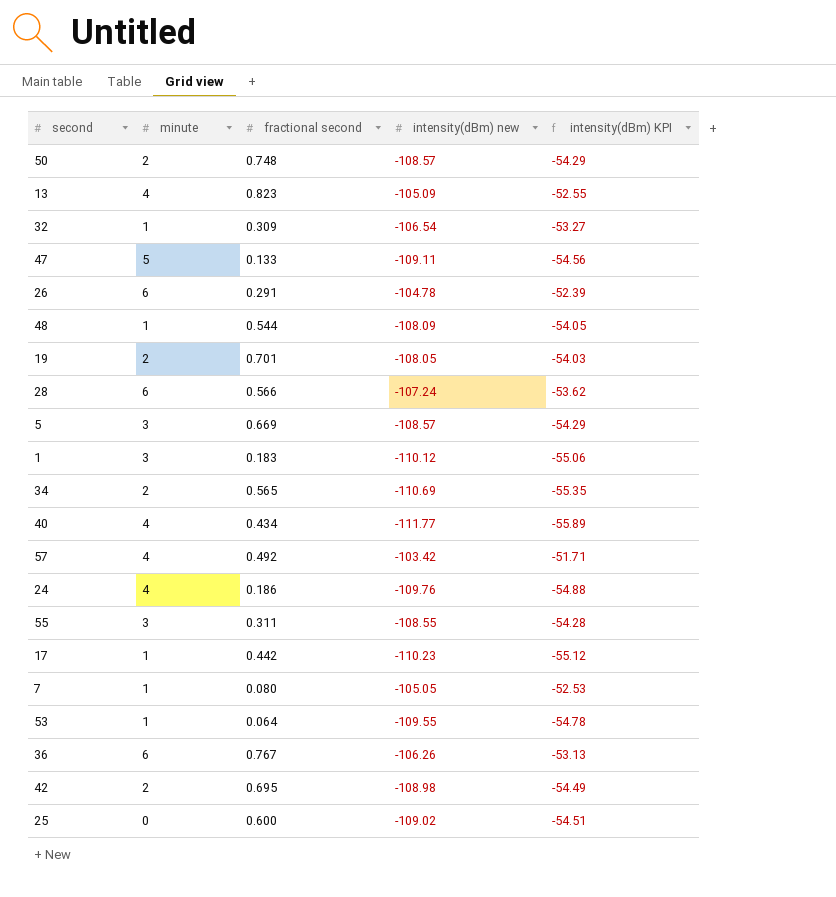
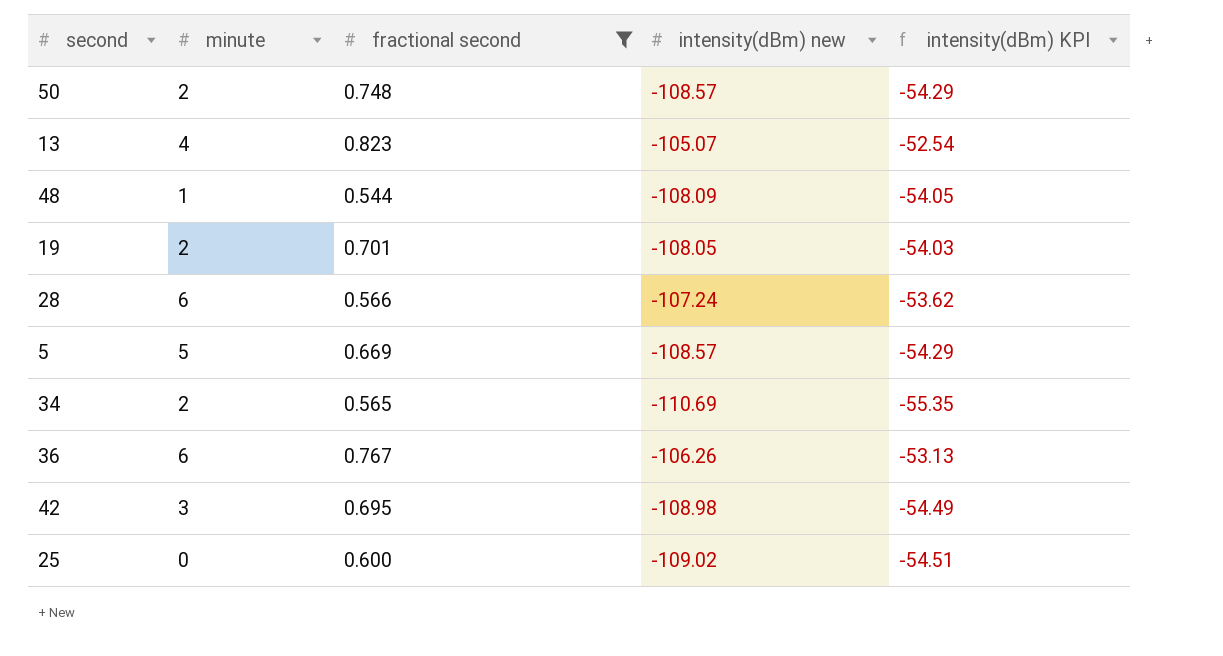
filter: none -> fractional second >= 0.544
13 | intensity(dBm) new: -105.09 -> -105.07
13 | intensity(dBm) KPI: -52.55 -> -52.54
5 | minute: 3 -> 5
42 | minute: 2 -> 3

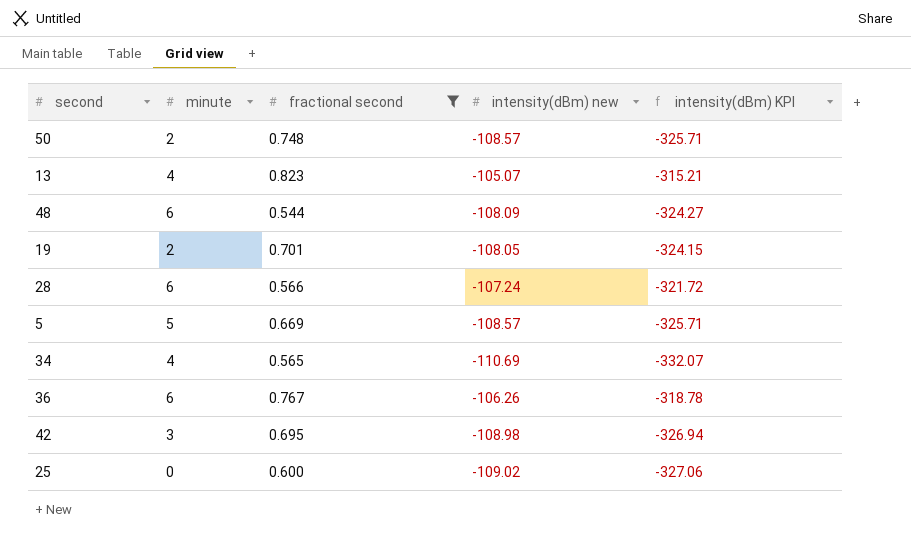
column intensity(dBm) KPI | formula: [intensity(dBm) new] * 0.5 -> [intensity(dBm) new] * 3
48 | minute: 1 -> 6
34 | minute: 2 -> 4

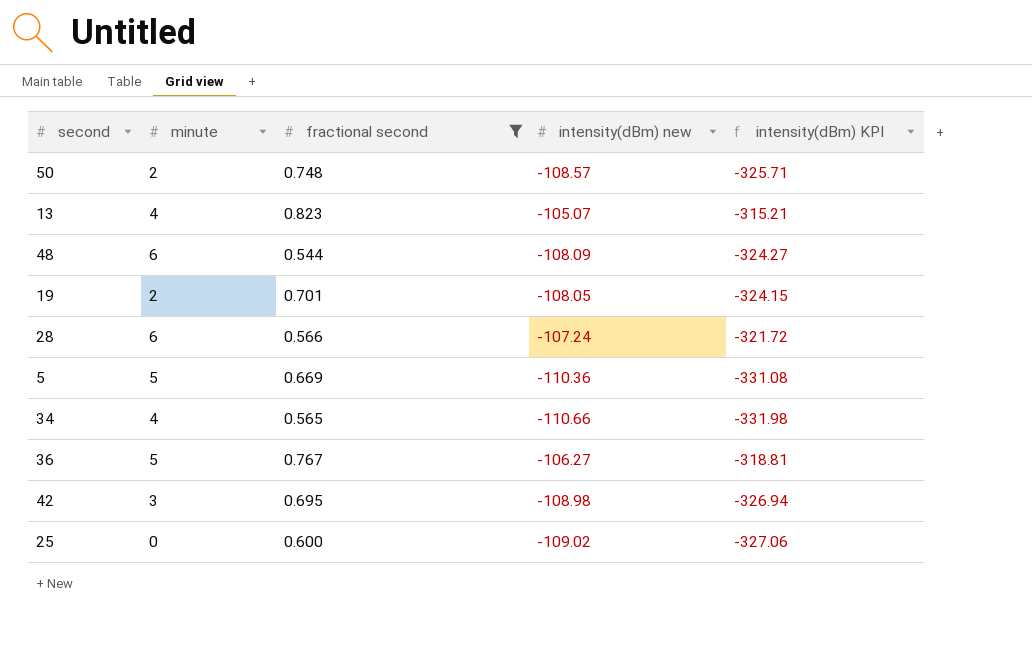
5 | intensity(dBm) new: -108.57 -> -110.36
5 | intensity(dBm) KPI: -325.71 -> -331.08
34 | intensity(dBm) new: -110.69 -> -110.66
34 | intensity(dBm) KPI: -332.07 -> -331.98
36 | minute: 6 -> 5
36 | intensity(dBm) new: -106.26 -> -106.27
36 | intensity(dBm) KPI: -318.78 -> -318.81

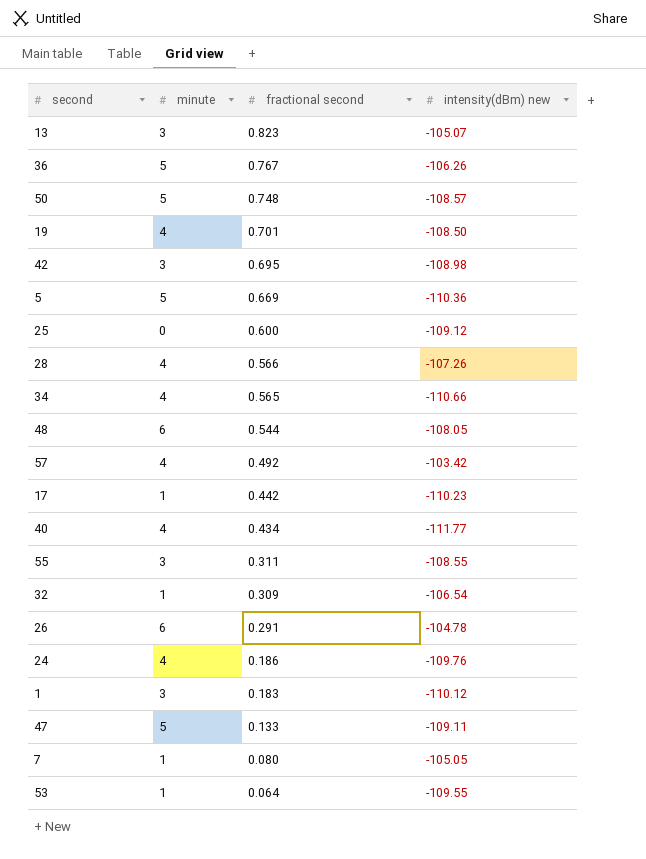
filter: fractional second >= 0.544 -> none
row order: none -> fractional second descending
column intensity(dBm) KPI | formula: [intensity(dBm) new] * 3 -> none
13 | minute: 4 -> 3
36 | intensity(dBm) new: -106.27 -> -106.26
50 | minute: 2 -> 5
19 | minute: 2 -> 4
19 | intensity(dBm) new: -108.05 -> -108.50
25 | intensity(dBm) new: -109.02 -> -109.12
28 | minute: 6 -> 4
28 | intensity(dBm) new: -107.24 -> -107.26
48 | intensity(dBm) new: -108.09 -> -108.05

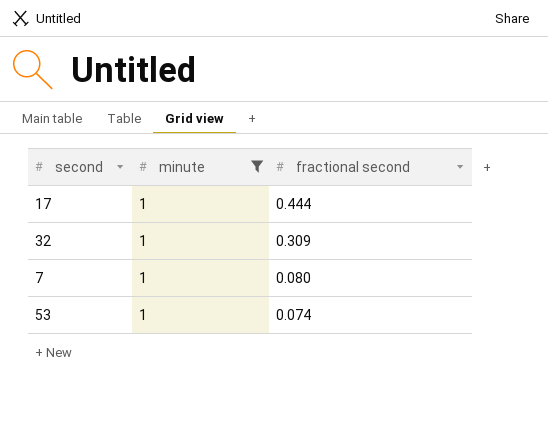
filter: none -> minute = 1
column intensity(dBm) new | position: 4 -> none
17 | fractional second: 0.442 -> 0.444
53 | fractional second: 0.064 -> 0.074

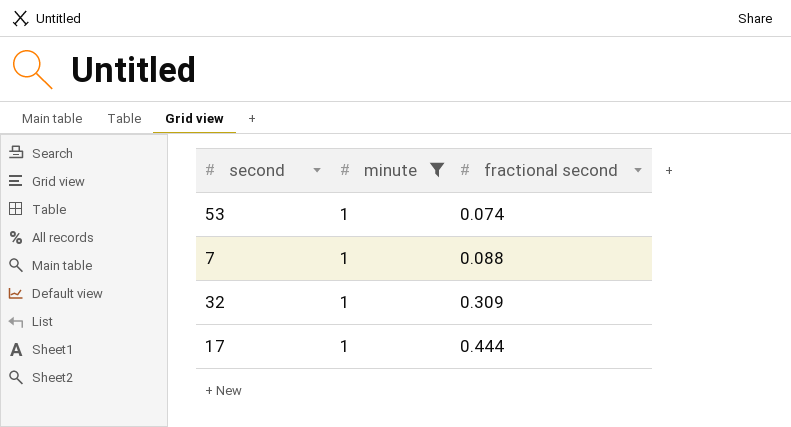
row order: fractional second descending -> fractional second ascending
7 | fractional second: 0.080 -> 0.088

